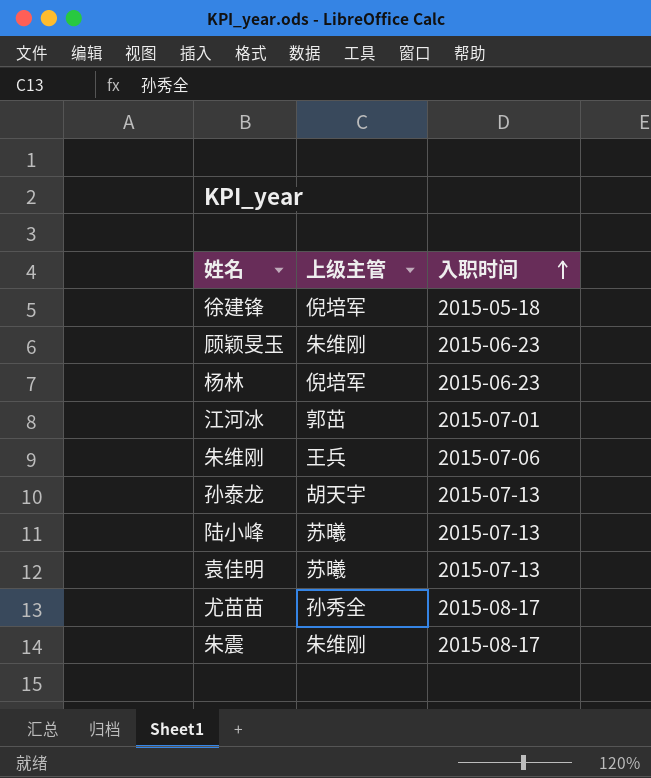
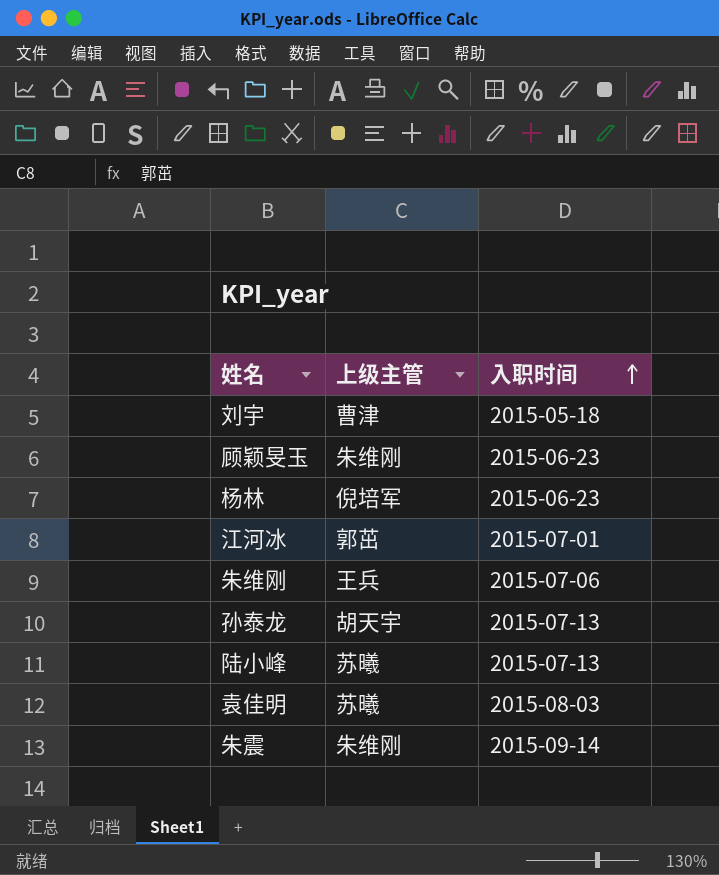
row 徐建锋: 倪培军 | 2015-05-18 -> none
row 尤苗苗: 孙秀全 | 2015-08-17 -> none
row 刘宇: none -> 曹津 | 2015-05-18
袁佳明 | 入职时间: 2015-07-13 -> 2015-08-03
朱震 | 入职时间: 2015-08-17 -> 2015-09-14

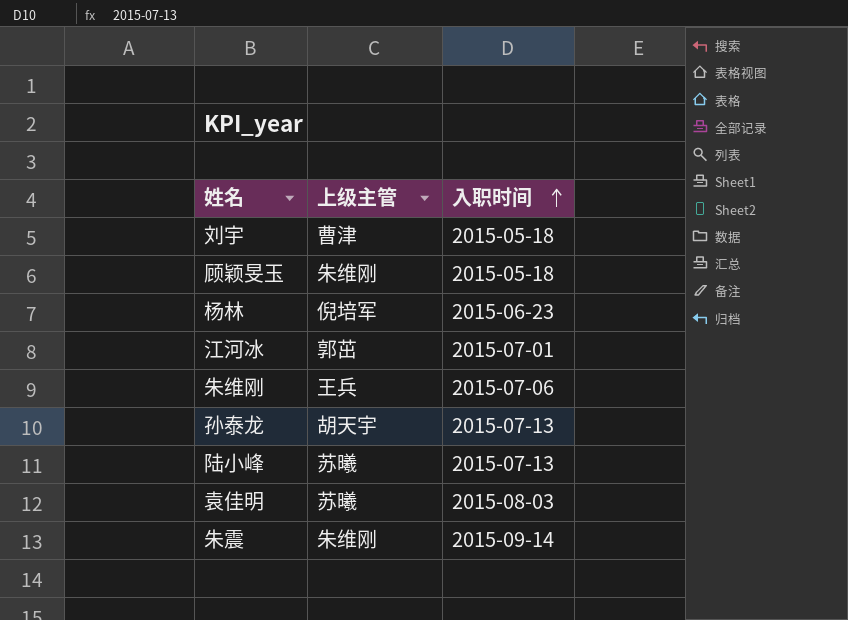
顾颖旻玉 | 入职时间: 2015-06-23 -> 2015-05-18

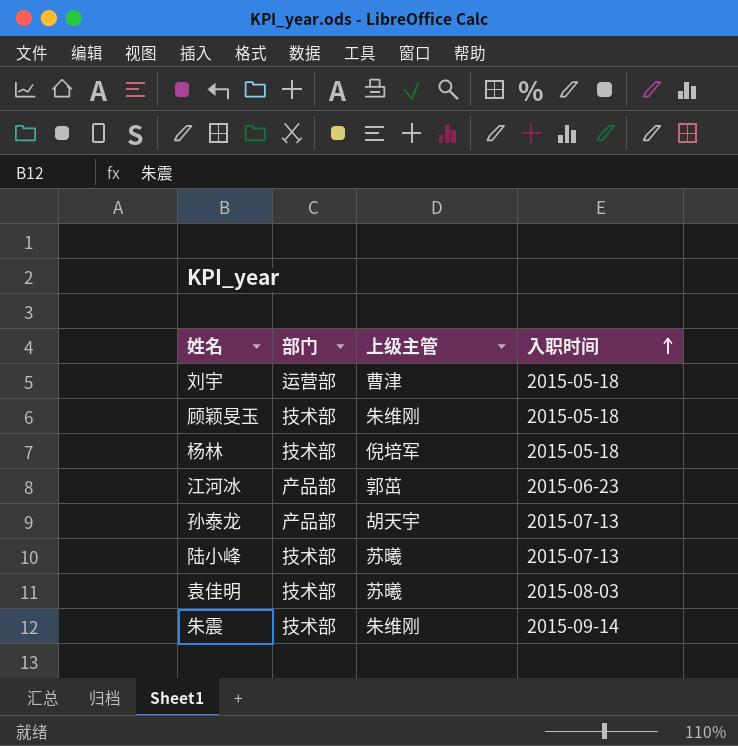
column 部门 | position: none -> 2
row 朱维刚: 王兵 | 2015-07-06 -> none
杨林 | 入职时间: 2015-06-23 -> 2015-05-18
江河冰 | 入职时间: 2015-07-01 -> 2015-06-23

